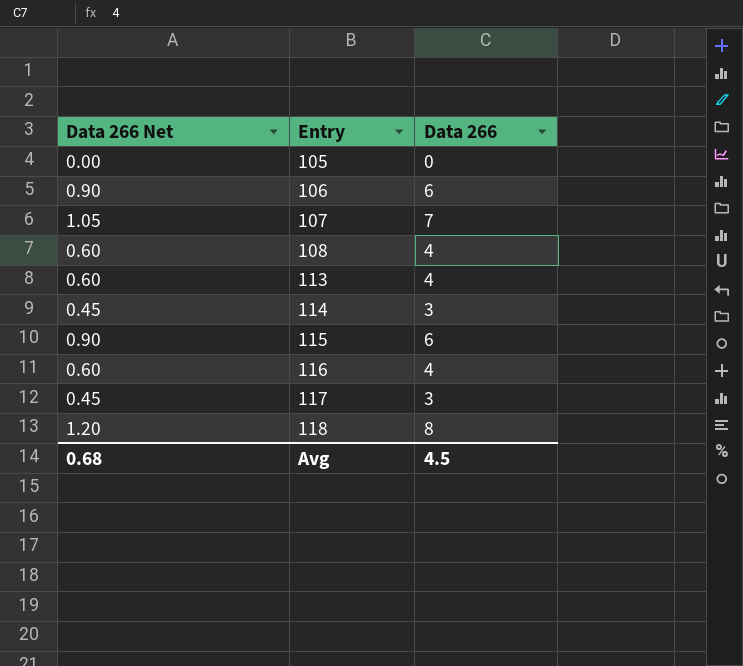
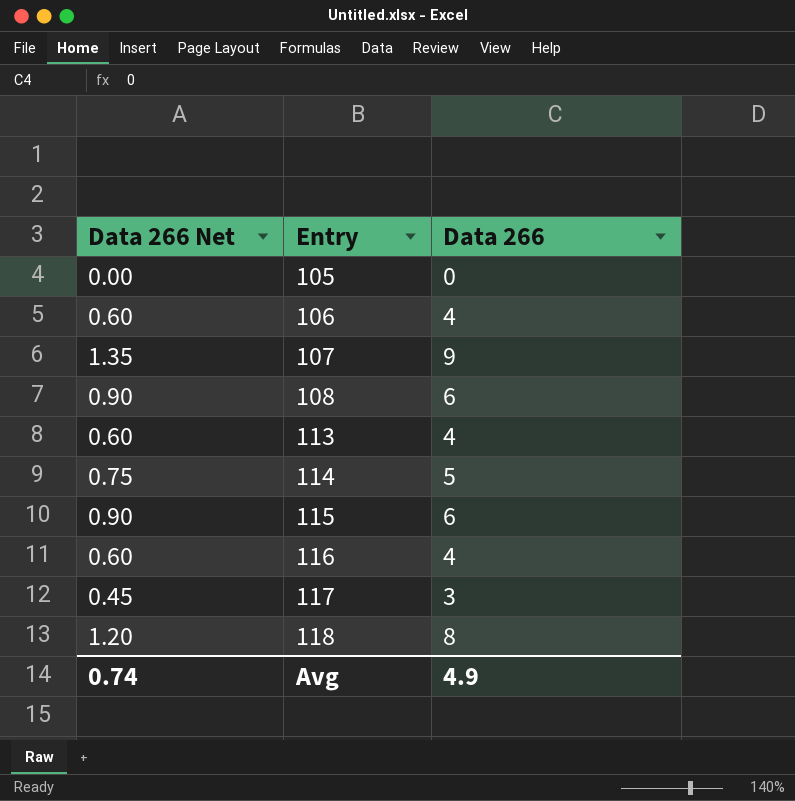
106 | Data 266 Net: 0.90 -> 0.60
106 | Data 266: 6 -> 4
107 | Data 266 Net: 1.05 -> 1.35
107 | Data 266: 7 -> 9
108 | Data 266 Net: 0.60 -> 0.90
108 | Data 266: 4 -> 6
114 | Data 266 Net: 0.45 -> 0.75
114 | Data 266: 3 -> 5
Avg | Data 266 Net: 0.68 -> 0.74
Avg | Data 266: 4.5 -> 4.9

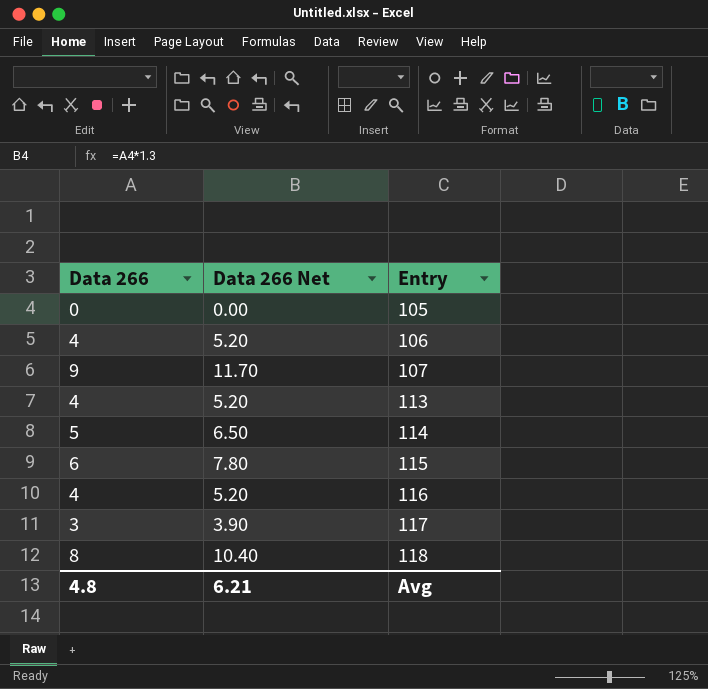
column Data 266 | position: 3 -> 1
column Data 266 Net | formula: [Data 266] * 0.15 -> [Data 266] * 1.3
row 108: 0.90 | 6 -> none
Avg | Data 266: 4.9 -> 4.8
Avg | Data 266 Net: 0.74 -> 6.21

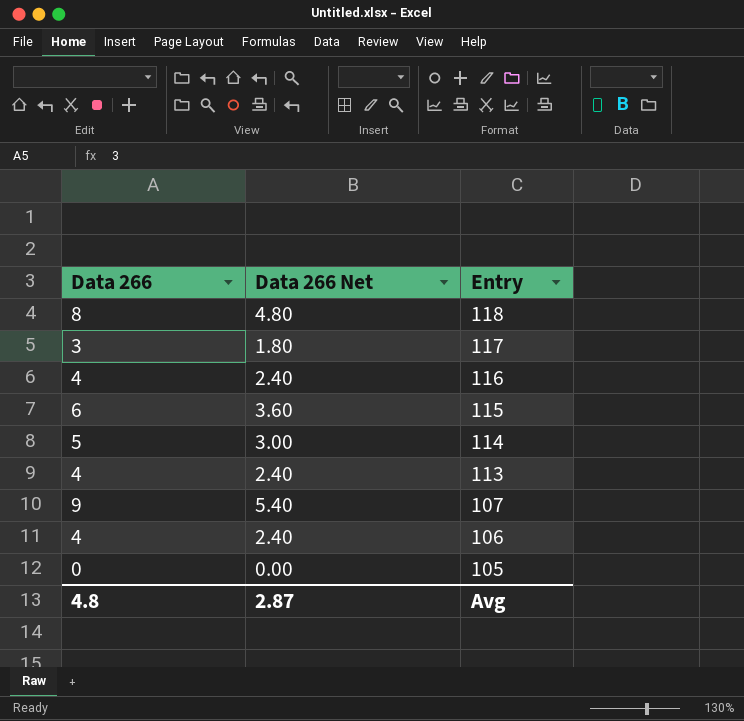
row order: Entry ascending -> Entry descending
column Data 266 Net | formula: [Data 266] * 1.3 -> [Data 266] * 0.6
Avg | Data 266 Net: 6.21 -> 2.87

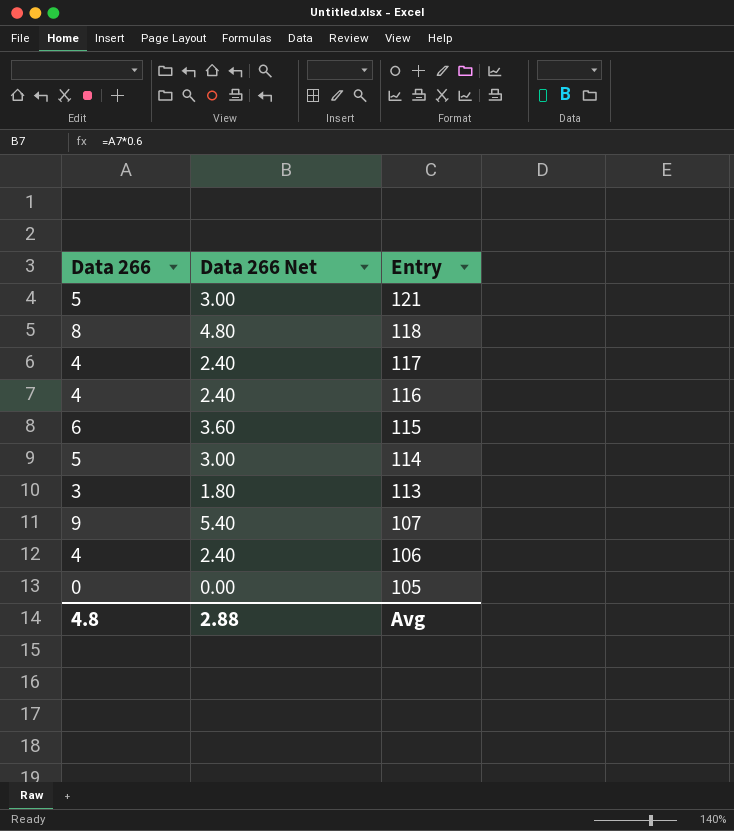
row 121: none -> 5 | 3.00
117 | Data 266: 3 -> 4
117 | Data 266 Net: 1.80 -> 2.40
113 | Data 266: 4 -> 3
113 | Data 266 Net: 2.40 -> 1.80
Avg | Data 266 Net: 2.87 -> 2.88

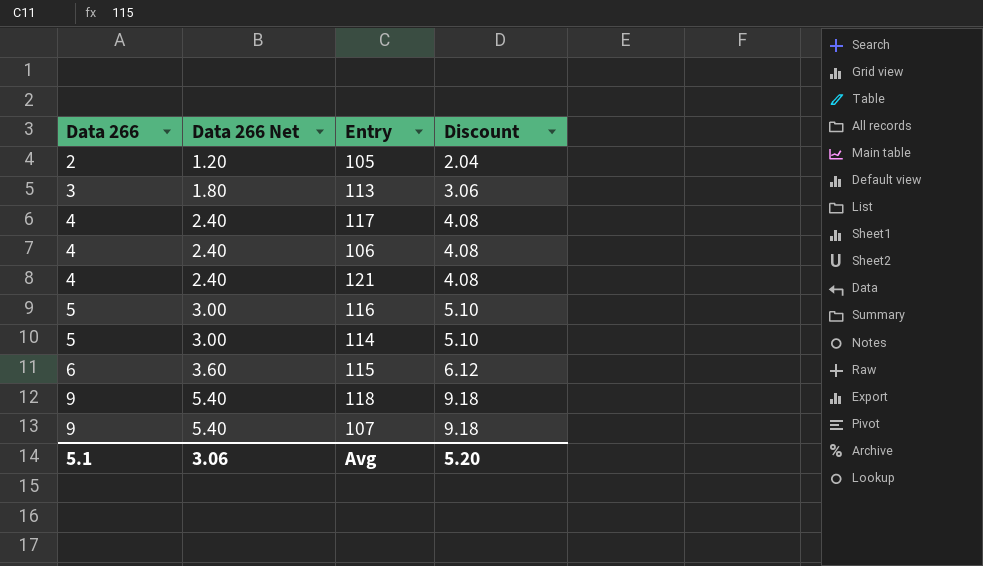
row order: Entry descending -> Data 266 ascending
column Discount | formula: none -> [Data 266] * 1.02
105 | Data 266: 0 -> 2
105 | Data 266 Net: 0.00 -> 1.20
121 | Data 266: 5 -> 4
121 | Data 266 Net: 3.00 -> 2.40
116 | Data 266: 4 -> 5
116 | Data 266 Net: 2.40 -> 3.00
118 | Data 266: 8 -> 9
118 | Data 266 Net: 4.80 -> 5.40
Avg | Data 266: 4.8 -> 5.1
Avg | Data 266 Net: 2.88 -> 3.06

